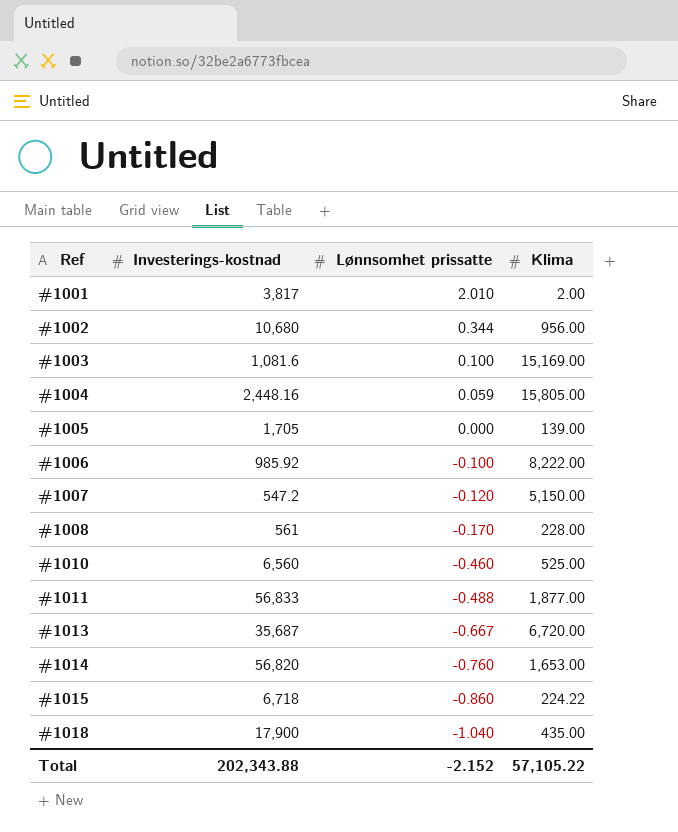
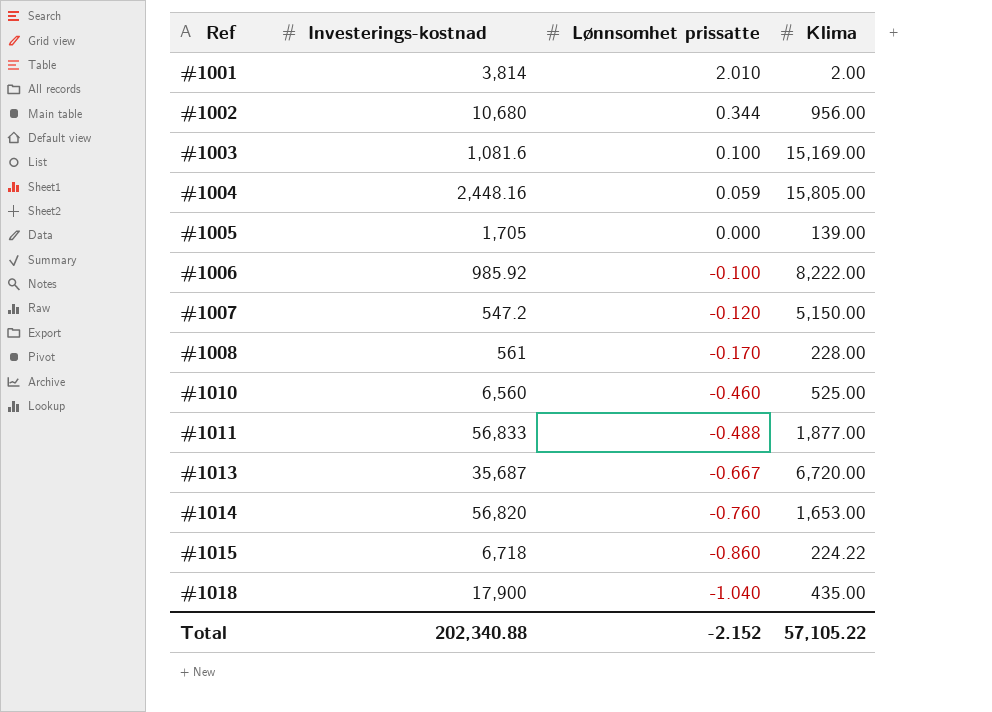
#1001 | Investerings-kostnad: 3,817 -> 3,814
Total | Investerings-kostnad: 202,343.88 -> 202,340.88

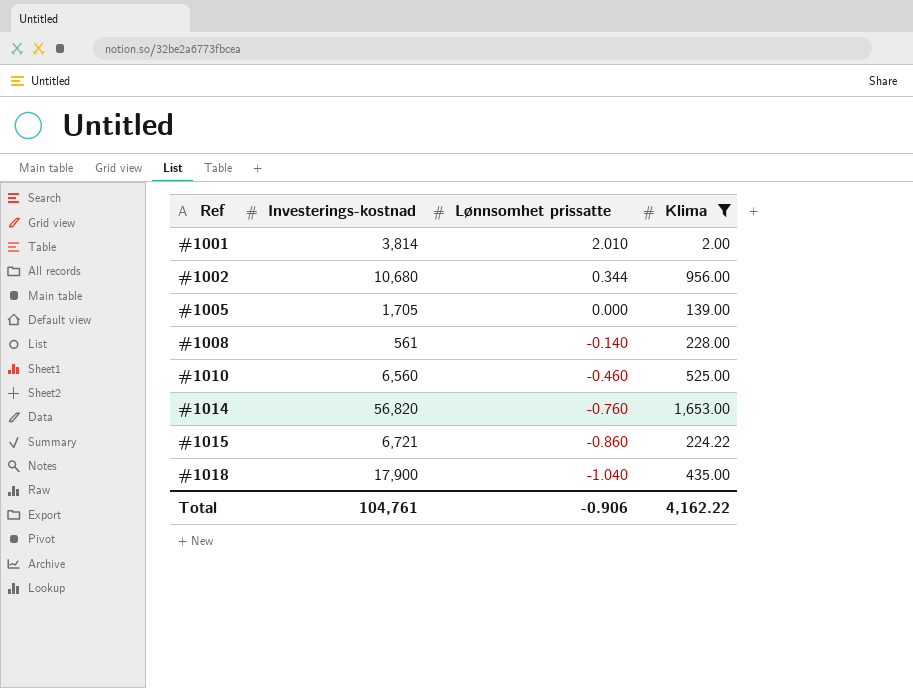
filter: none -> Klima <= 1,653.00
#1008 | Lønnsomhet prissatte: -0.170 -> -0.140
#1015 | Investerings-kostnad: 6,718 -> 6,721
Total | Investerings-kostnad: 202,340.88 -> 104,761
Total | Lønnsomhet prissatte: -2.152 -> -0.906
Total | Klima: 57,105.22 -> 4,162.22

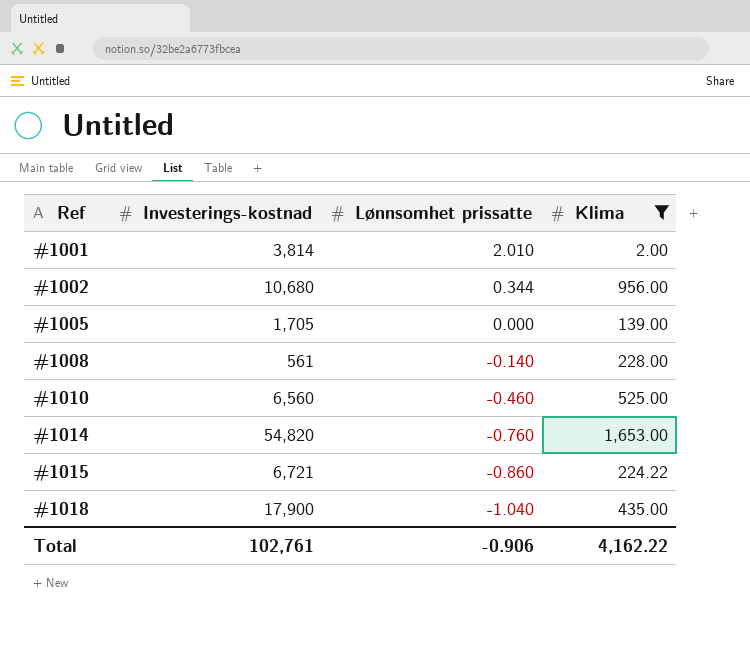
#1014 | Investerings-kostnad: 56,820 -> 54,820
Total | Investerings-kostnad: 104,761 -> 102,761

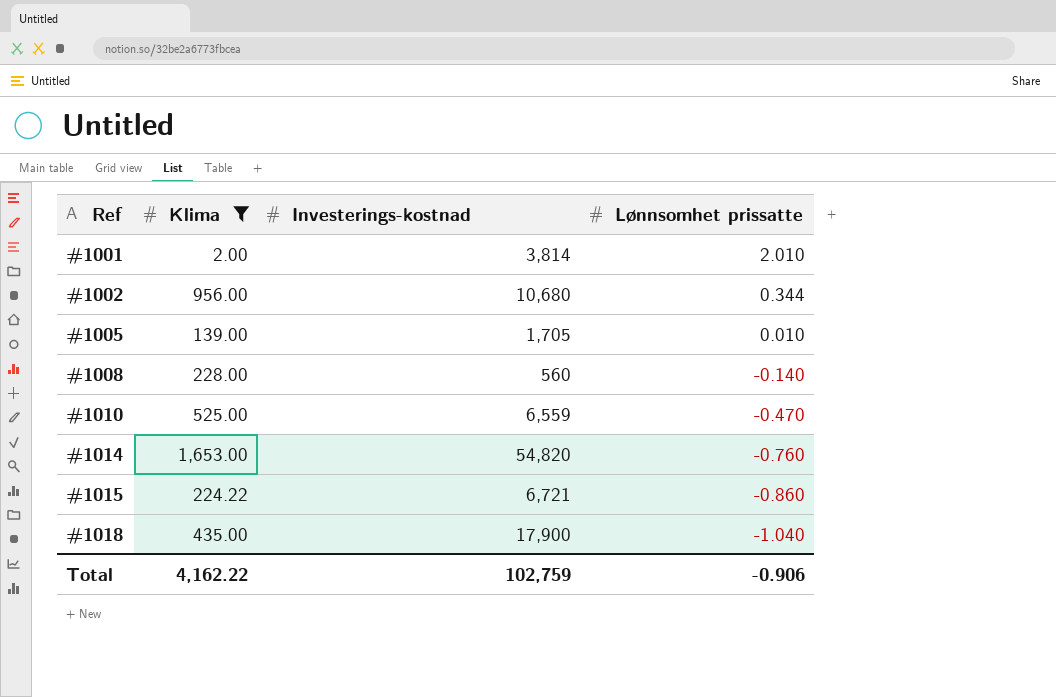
column Klima | position: 4 -> 2
#1005 | Lønnsomhet prissatte: 0.000 -> 0.010
#1008 | Investerings-kostnad: 561 -> 560
#1010 | Investerings-kostnad: 6,560 -> 6,559
#1010 | Lønnsomhet prissatte: -0.460 -> -0.470
Total | Investerings-kostnad: 102,761 -> 102,759

